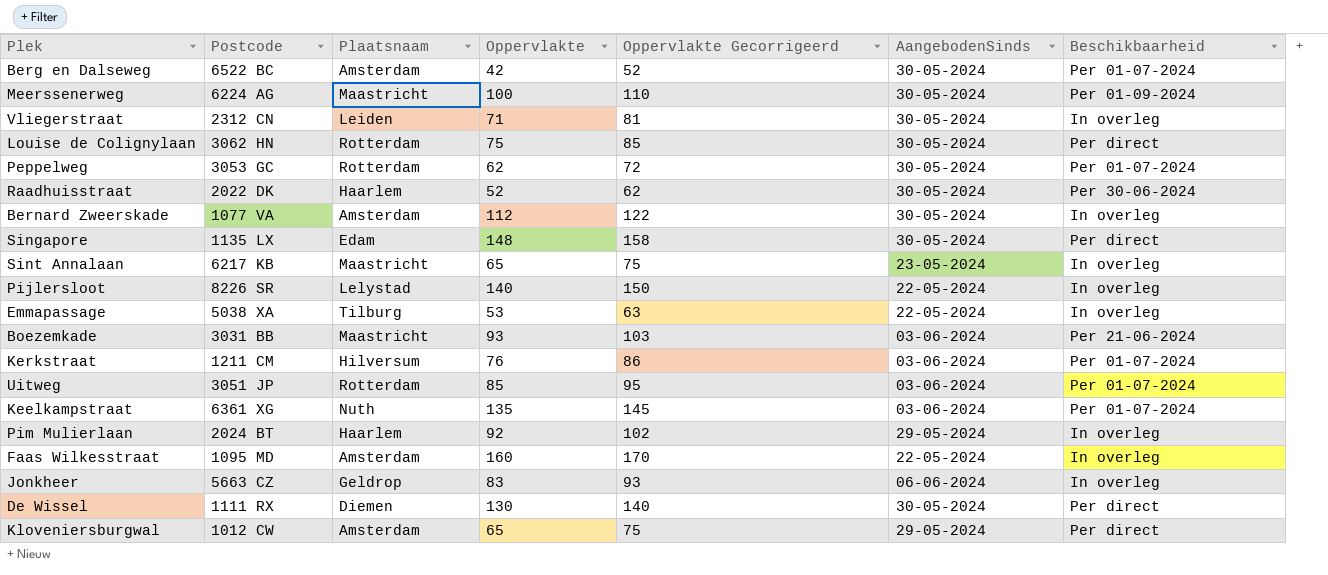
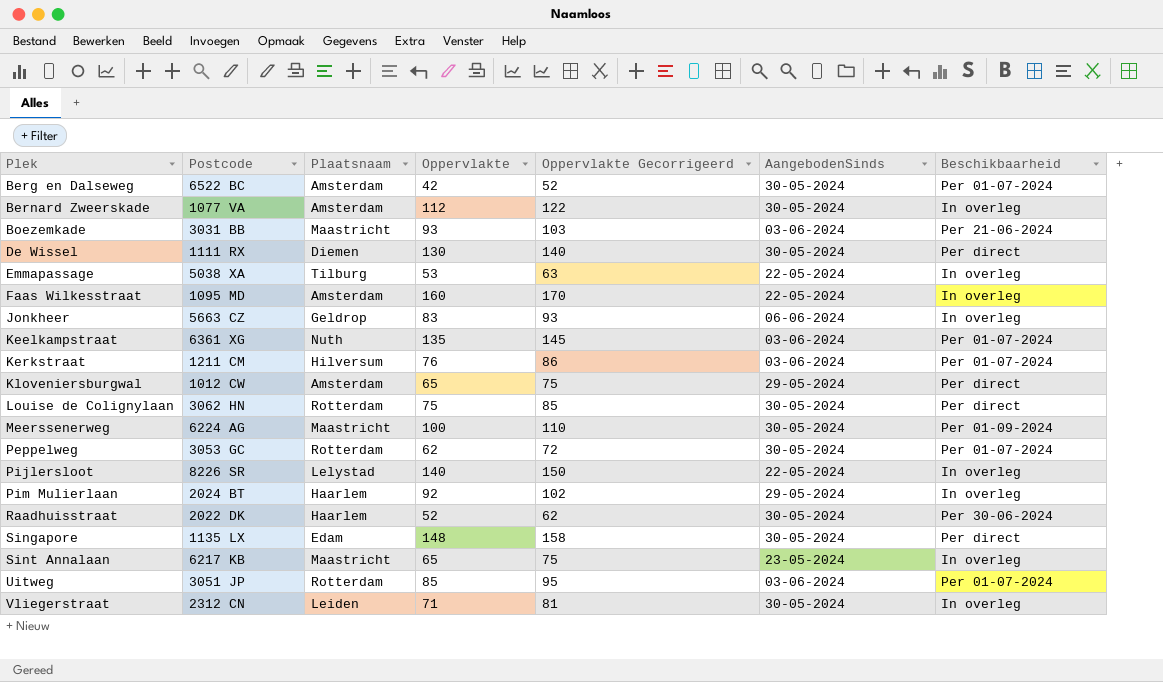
row order: none -> Plek ascending

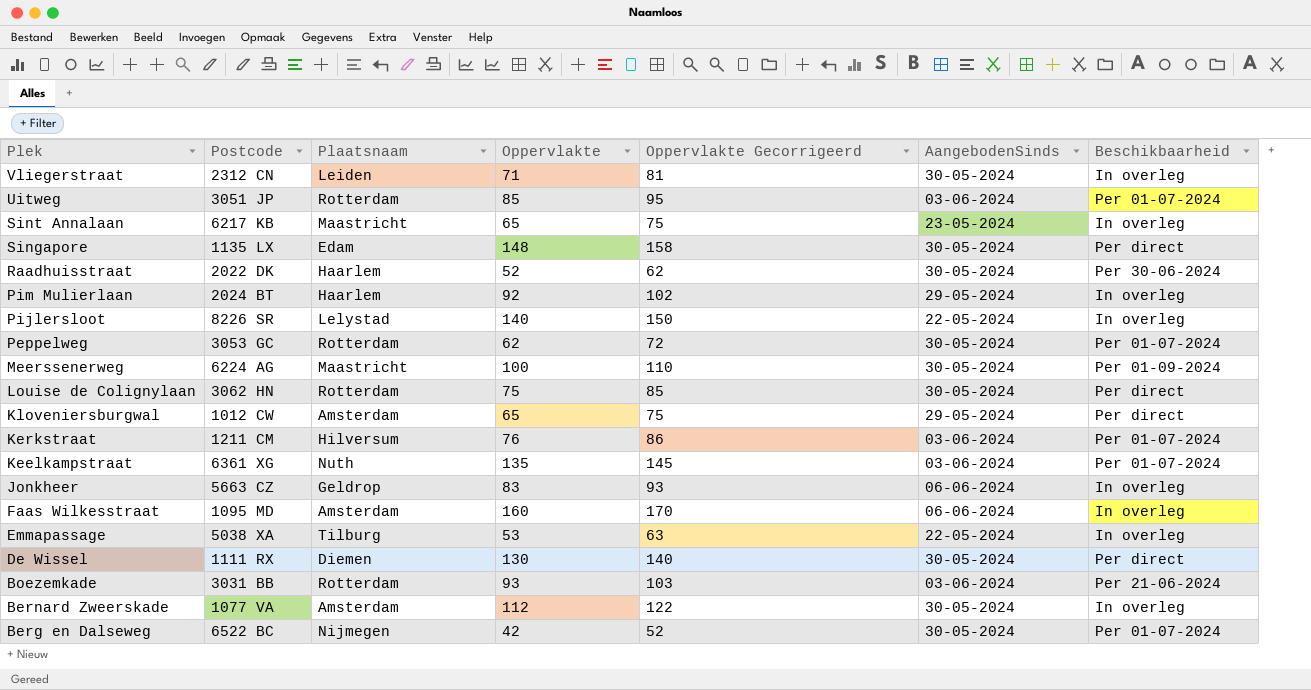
row order: Plek ascending -> Plek descending
Faas Wilkesstraat | AangebodenSinds: 22-05-2024 -> 06-06-2024
Boezemkade | Plaatsnaam: Maastricht -> Rotterdam
Berg en Dalseweg | Plaatsnaam: Amsterdam -> Nijmegen

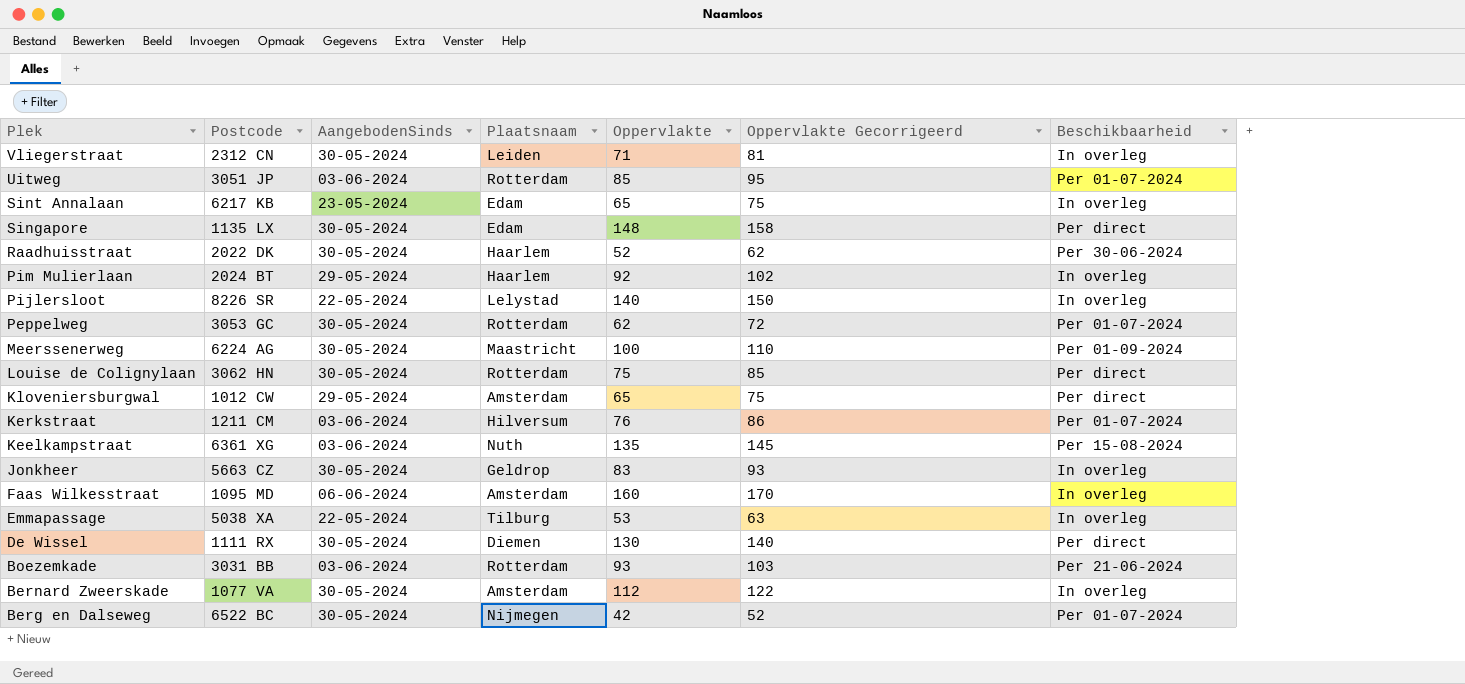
column AangebodenSinds | position: 6 -> 3
Sint Annalaan | Plaatsnaam: Maastricht -> Edam
Keelkampstraat | Beschikbaarheid: Per 01-07-2024 -> Per 15-08-2024
Jonkheer | AangebodenSinds: 06-06-2024 -> 30-05-2024

